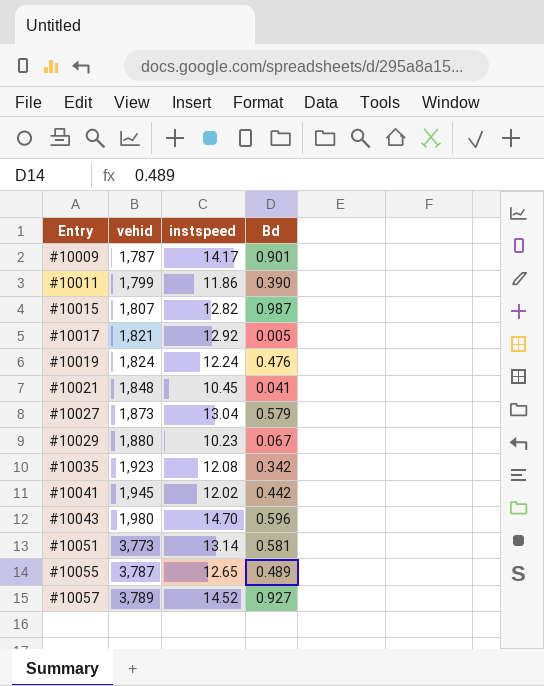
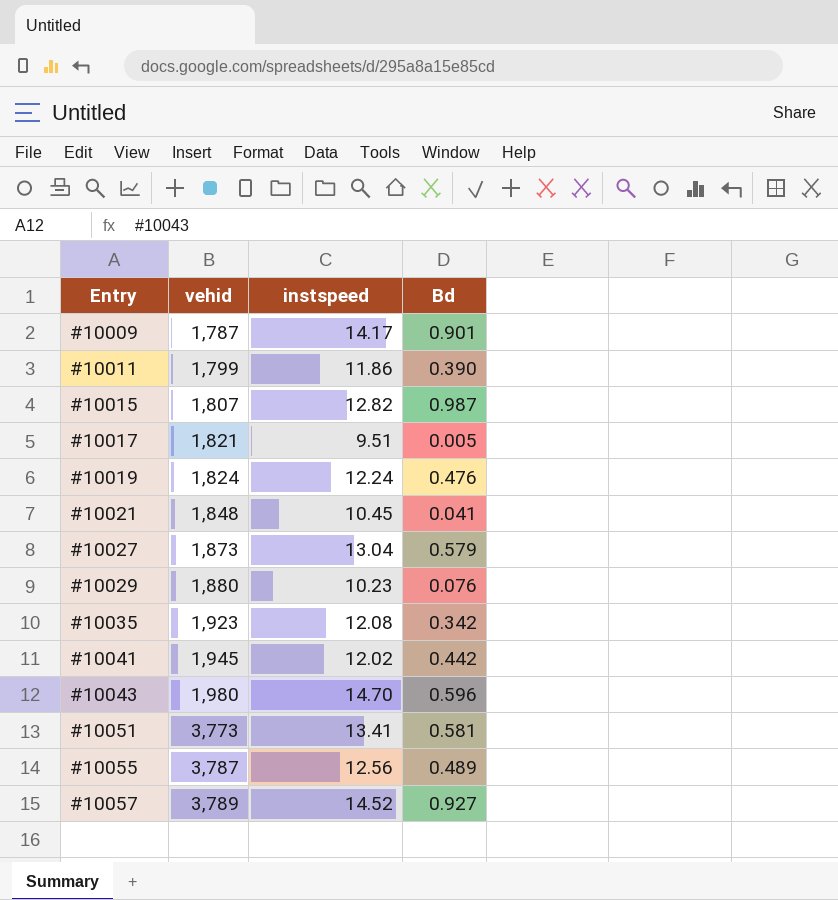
#10017 | instspeed: 12.92 -> 9.51
#10029 | Bd: 0.067 -> 0.076
#10051 | instspeed: 13.14 -> 13.41
#10055 | instspeed: 12.65 -> 12.56

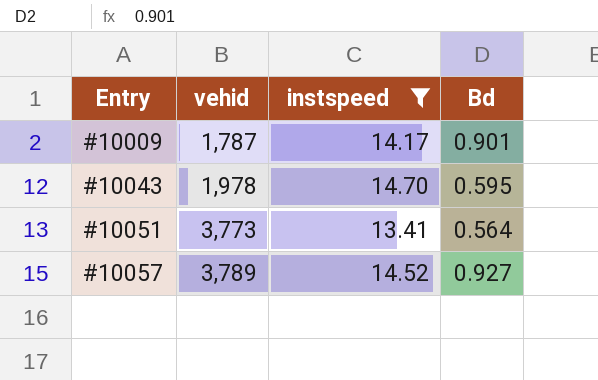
filter: none -> instspeed >= 13.41
#10043 | vehid: 1,980 -> 1,978
#10043 | Bd: 0.596 -> 0.595
#10051 | Bd: 0.581 -> 0.564

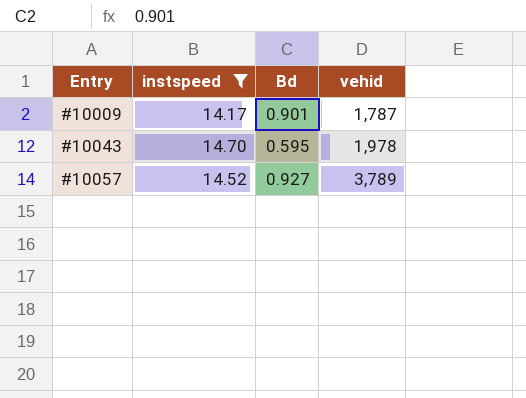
column vehid | position: 2 -> 4
row #10051: 3,773 | 13.41 | 0.564 -> none

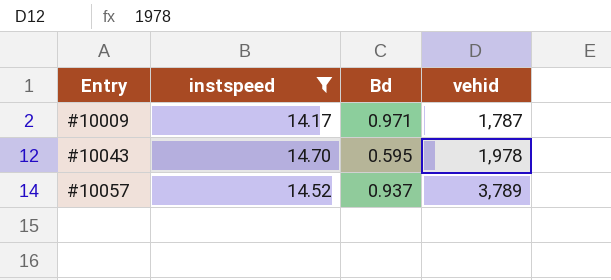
#10009 | Bd: 0.901 -> 0.971
#10057 | Bd: 0.927 -> 0.937

